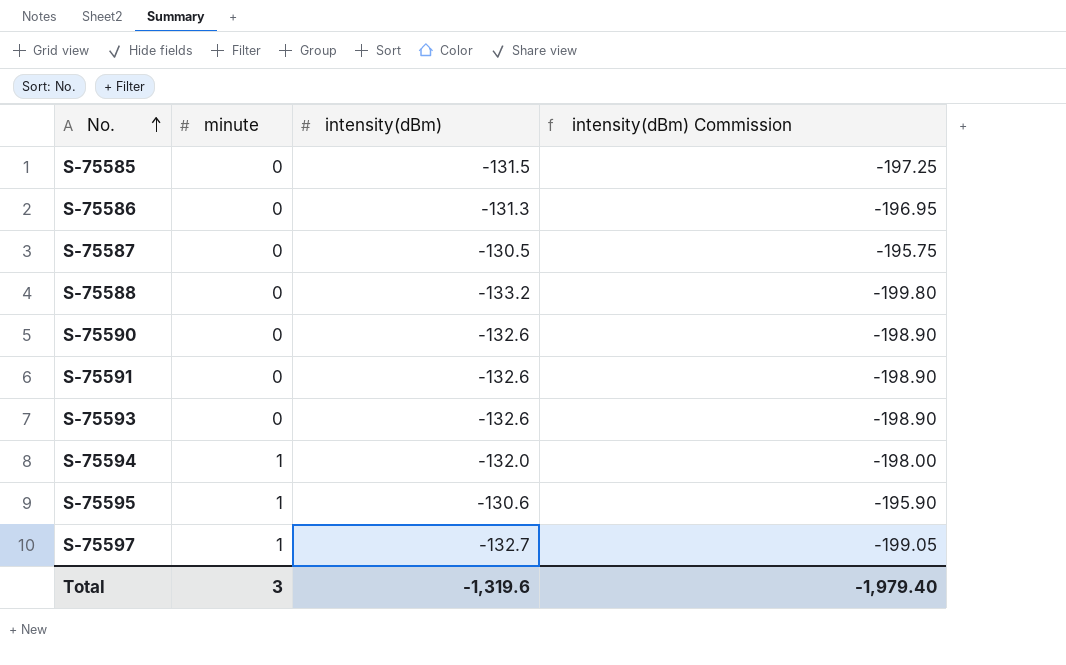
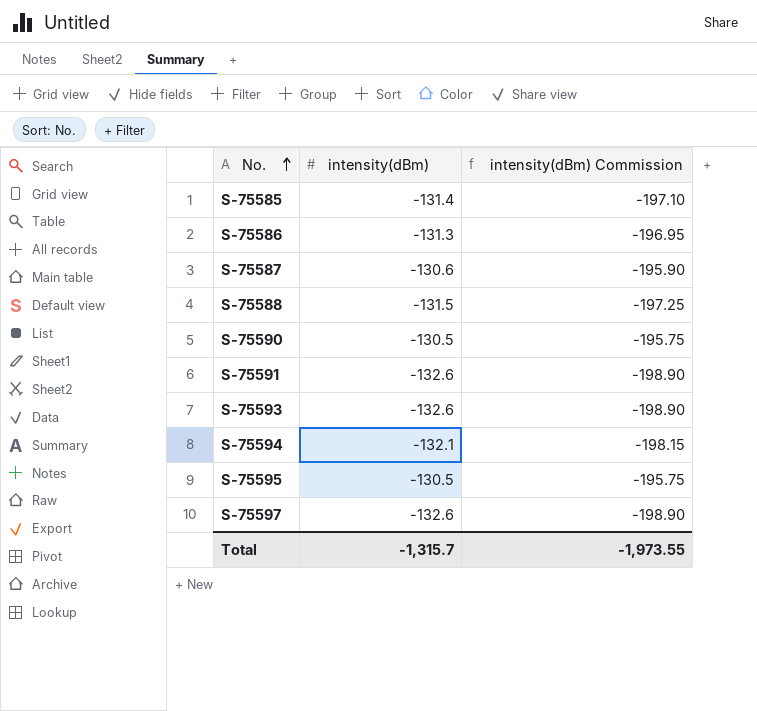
column minute | position: 2 -> none
S-75585 | intensity(dBm): -131.5 -> -131.4
S-75585 | intensity(dBm) Commission: -197.25 -> -197.10
S-75587 | intensity(dBm): -130.5 -> -130.6
S-75587 | intensity(dBm) Commission: -195.75 -> -195.90
S-75588 | intensity(dBm): -133.2 -> -131.5
S-75588 | intensity(dBm) Commission: -199.80 -> -197.25
S-75590 | intensity(dBm): -132.6 -> -130.5
S-75590 | intensity(dBm) Commission: -198.90 -> -195.75
S-75594 | intensity(dBm): -132.0 -> -132.1
S-75594 | intensity(dBm) Commission: -198.00 -> -198.15
S-75595 | intensity(dBm): -130.6 -> -130.5
S-75595 | intensity(dBm) Commission: -195.90 -> -195.75
S-75597 | intensity(dBm): -132.7 -> -132.6
S-75597 | intensity(dBm) Commission: -199.05 -> -198.90
Total | intensity(dBm): -1,319.6 -> -1,315.7
Total | intensity(dBm) Commission: -1,979.40 -> -1,973.55

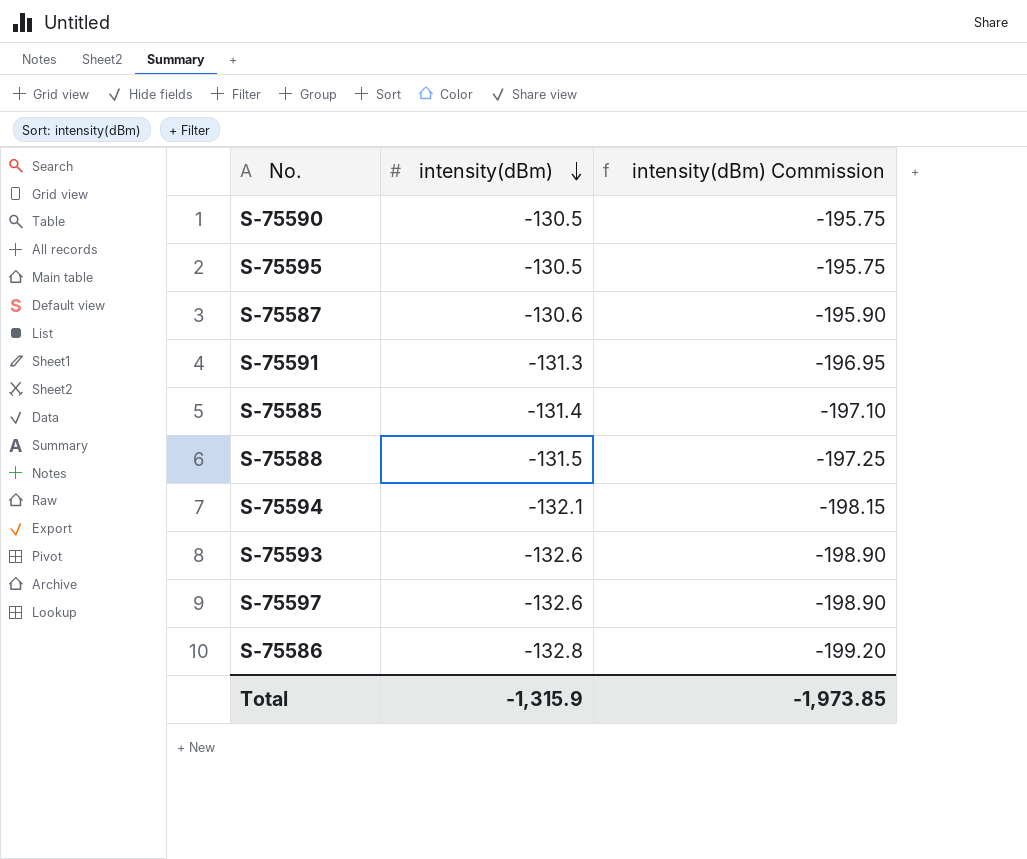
row order: No. ascending -> intensity(dBm) descending
S-75591 | intensity(dBm): -132.6 -> -131.3
S-75591 | intensity(dBm) Commission: -198.90 -> -196.95
S-75586 | intensity(dBm): -131.3 -> -132.8
S-75586 | intensity(dBm) Commission: -196.95 -> -199.20
Total | intensity(dBm): -1,315.7 -> -1,315.9
Total | intensity(dBm) Commission: -1,973.55 -> -1,973.85

